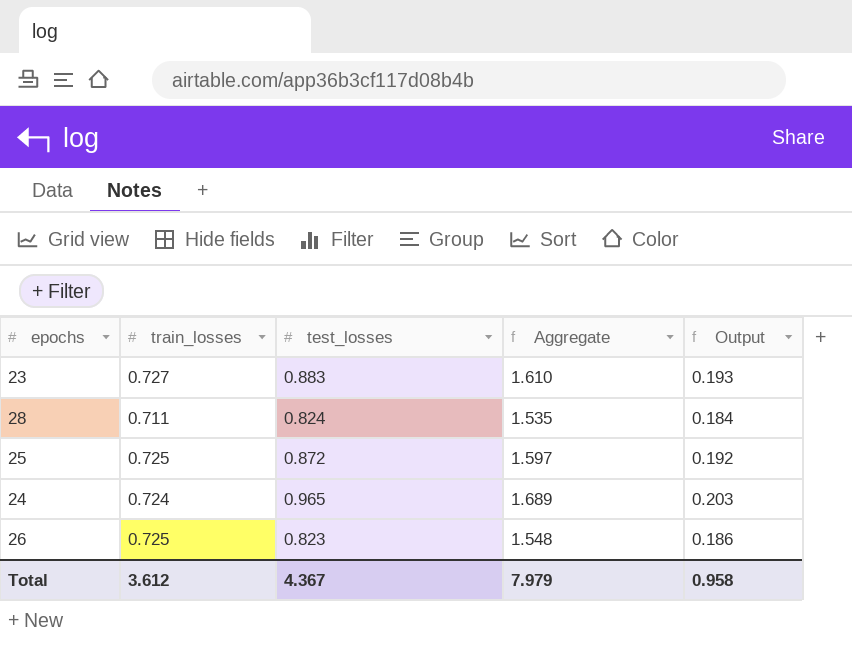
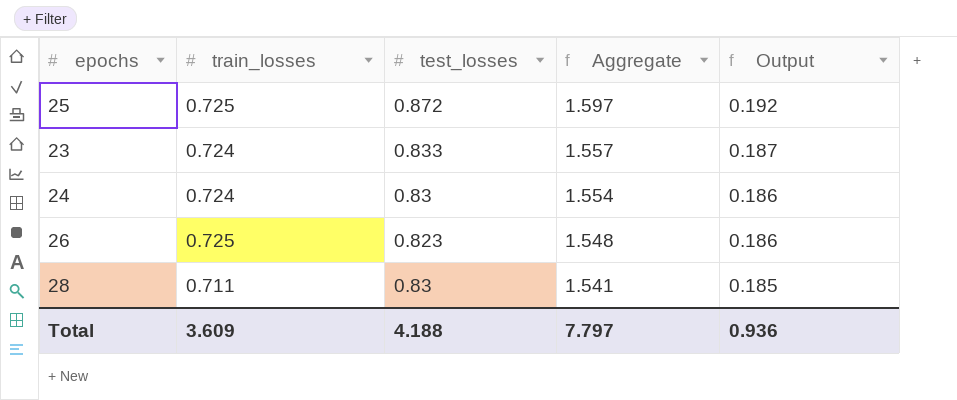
row order: none -> Aggregate descending
23 | train_losses: 0.727 -> 0.724
23 | test_losses: 0.883 -> 0.833
23 | Aggregate: 1.610 -> 1.557
23 | Output: 0.193 -> 0.187
24 | test_losses: 0.965 -> 0.83
24 | Aggregate: 1.689 -> 1.554
24 | Output: 0.203 -> 0.186
28 | test_losses: 0.824 -> 0.83
28 | Aggregate: 1.535 -> 1.541
28 | Output: 0.184 -> 0.185
Total | train_losses: 3.612 -> 3.609
Total | test_losses: 4.367 -> 4.188
Total | Aggregate: 7.979 -> 7.797
Total | Output: 0.958 -> 0.936

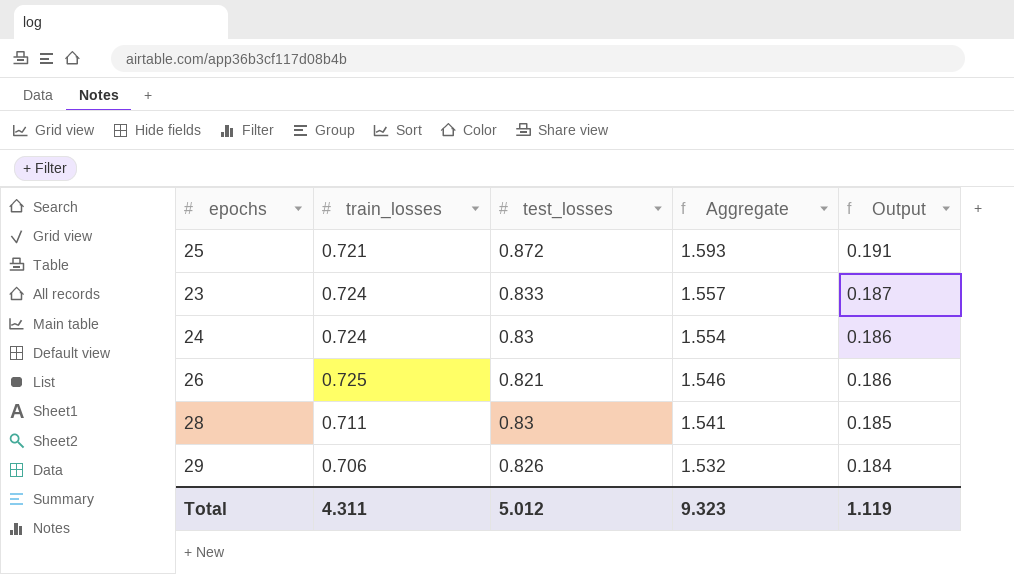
25 | train_losses: 0.725 -> 0.721
25 | Aggregate: 1.597 -> 1.593
25 | Output: 0.192 -> 0.191
26 | test_losses: 0.823 -> 0.821
26 | Aggregate: 1.548 -> 1.546
row 29: none -> 0.706 | 0.826 | 1.532 | 0.184
Total | train_losses: 3.609 -> 4.311
Total | test_losses: 4.188 -> 5.012
Total | Aggregate: 7.797 -> 9.323
Total | Output: 0.936 -> 1.119

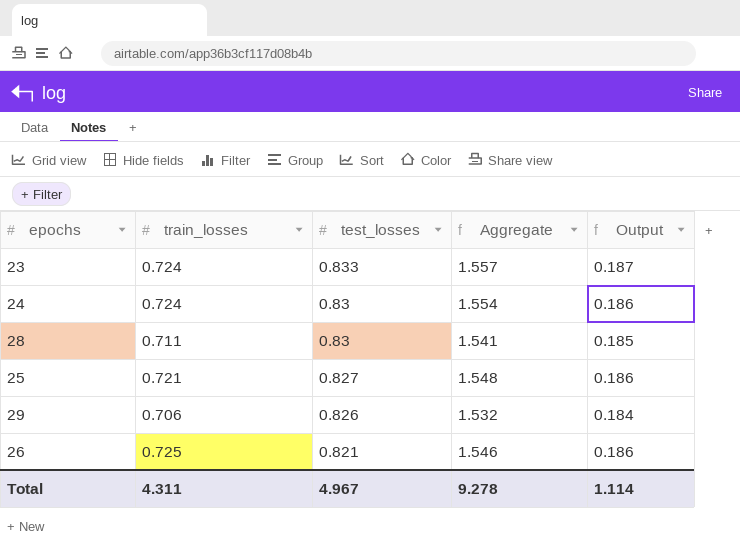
row order: Aggregate descending -> test_losses descending
25 | test_losses: 0.872 -> 0.827
25 | Aggregate: 1.593 -> 1.548
25 | Output: 0.191 -> 0.186
Total | test_losses: 5.012 -> 4.967
Total | Aggregate: 9.323 -> 9.278
Total | Output: 1.119 -> 1.114

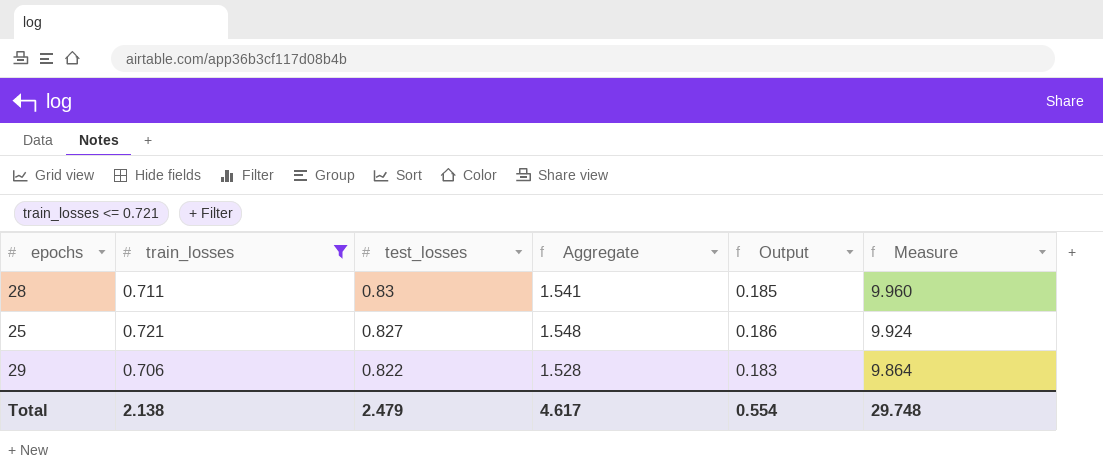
filter: none -> train_losses <= 0.721
column Measure | formula: none -> [test_losses] * 12
29 | test_losses: 0.826 -> 0.822
29 | Aggregate: 1.532 -> 1.528
29 | Output: 0.184 -> 0.183
Total | train_losses: 4.311 -> 2.138
Total | test_losses: 4.967 -> 2.479
Total | Aggregate: 9.278 -> 4.617
Total | Output: 1.114 -> 0.554

